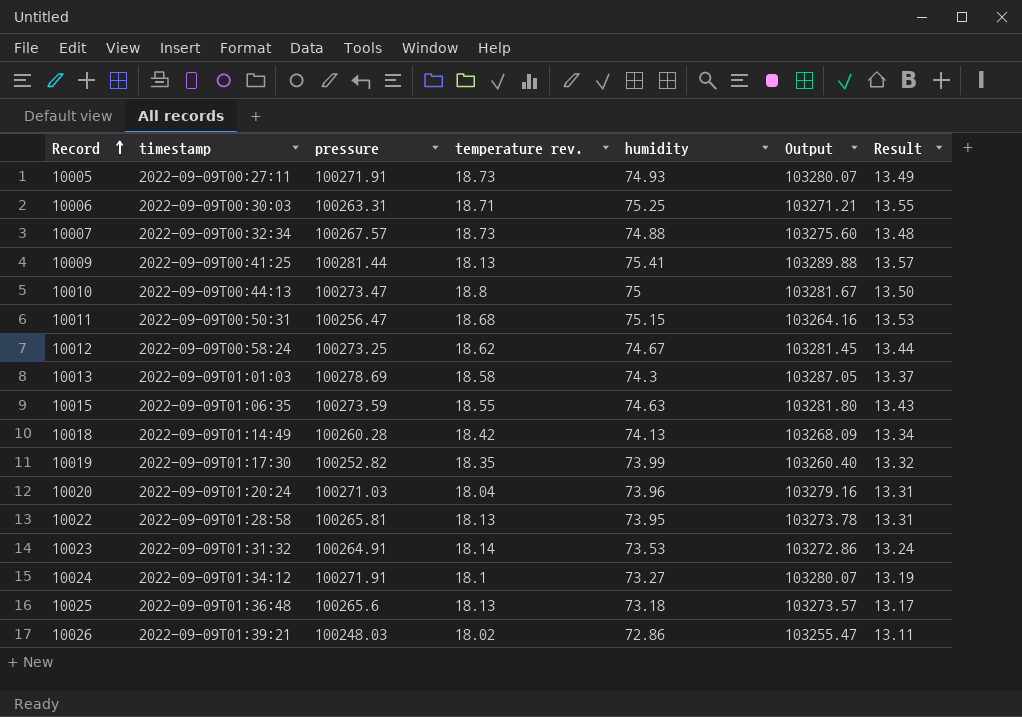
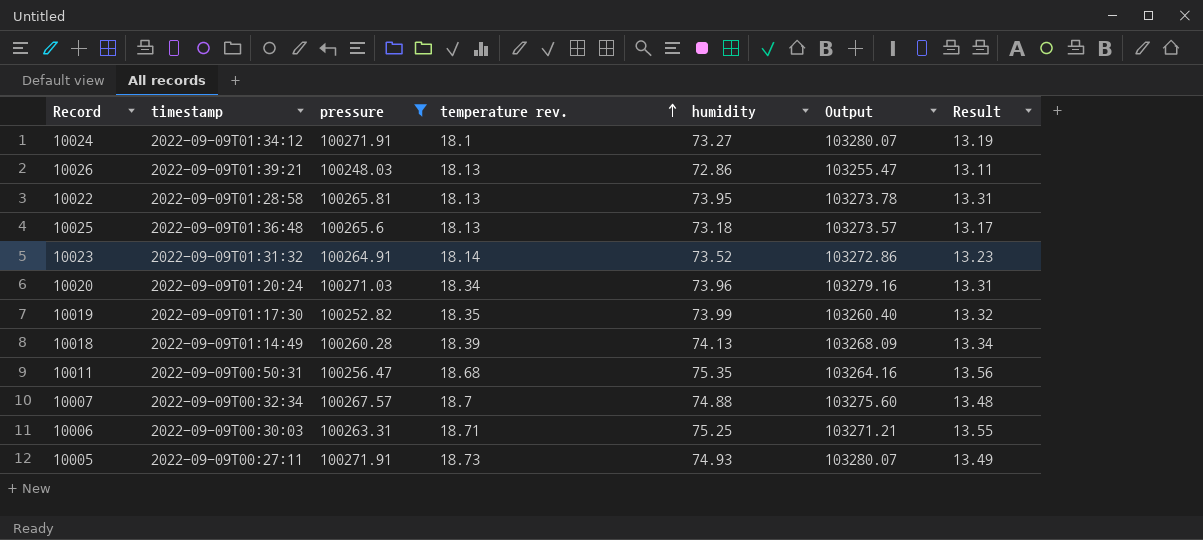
filter: none -> pressure <= 100271.91
row order: Record ascending -> temperature rev. ascending
10026 | temperature rev.: 18.02 -> 18.13
10023 | humidity: 73.53 -> 73.52
10023 | Result: 13.24 -> 13.23
10020 | temperature rev.: 18.04 -> 18.34
10018 | temperature rev.: 18.42 -> 18.39
10011 | humidity: 75.15 -> 75.35
10011 | Result: 13.53 -> 13.56
10007 | temperature rev.: 18.73 -> 18.7

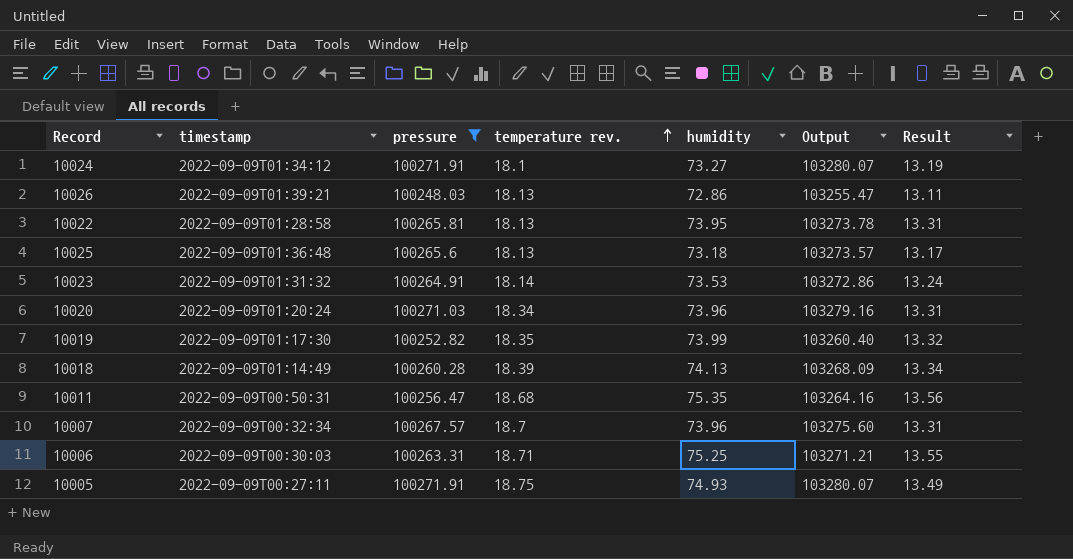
10023 | humidity: 73.52 -> 73.53
10023 | Result: 13.23 -> 13.24
10007 | humidity: 74.88 -> 73.96
10007 | Result: 13.48 -> 13.31
10005 | temperature rev.: 18.73 -> 18.75

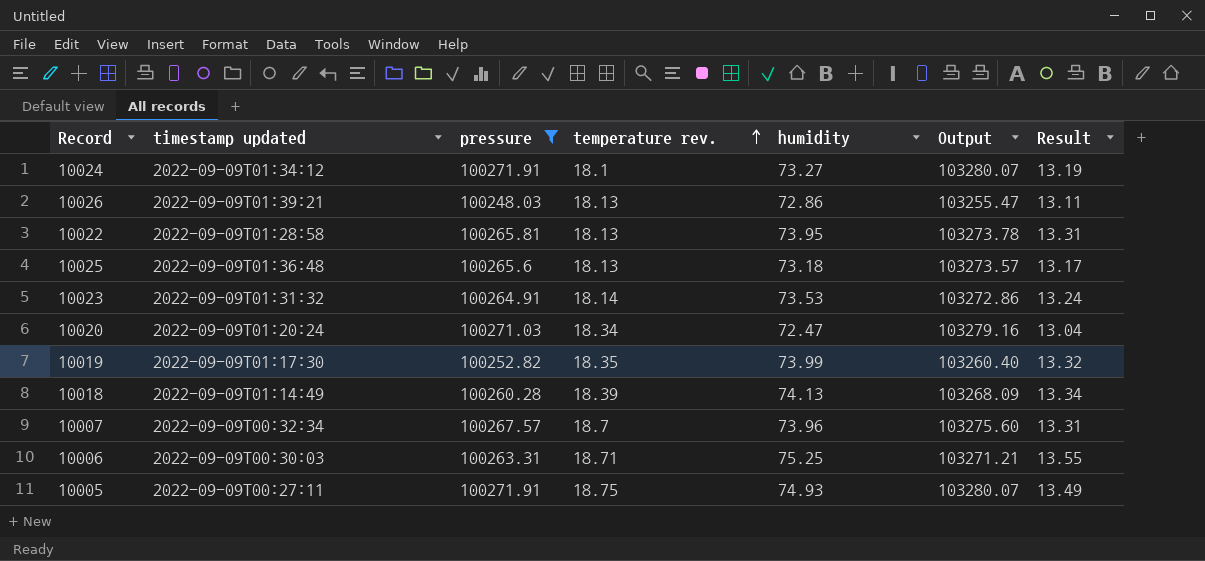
column name: timestamp -> timestamp updated
row 10011: 2022-09-09T00:50:31 | 100256.47 | 18.68 | 75.35 | 103264.16 | 13.56 -> none
10020 | humidity: 73.96 -> 72.47
10020 | Result: 13.31 -> 13.04

